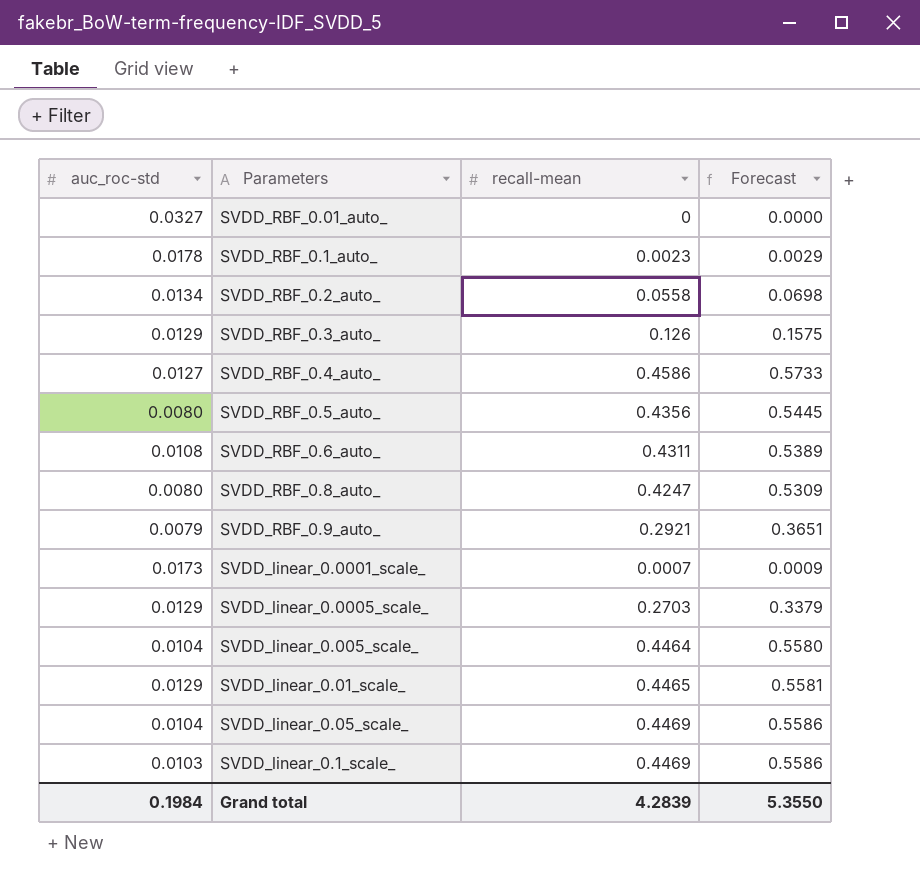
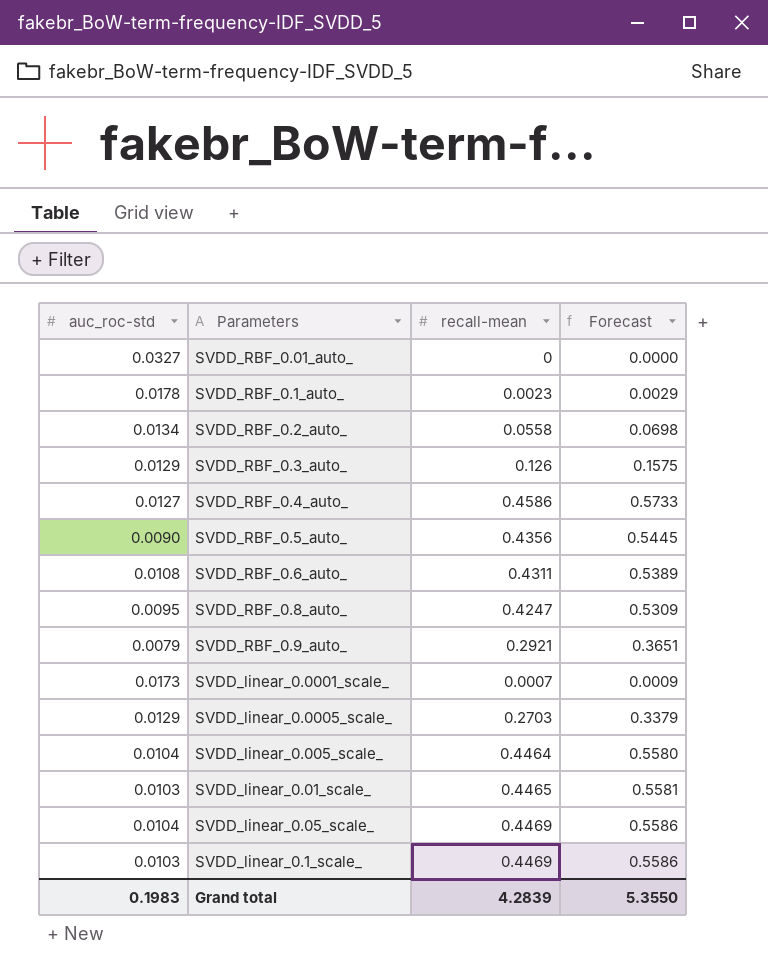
SVDD_RBF_0.5_auto_ | auc_roc-std: 0.0080 -> 0.0090
SVDD_RBF_0.8_auto_ | auc_roc-std: 0.0080 -> 0.0095
SVDD_linear_0.01_scale_ | auc_roc-std: 0.0129 -> 0.0103
Grand total | auc_roc-std: 0.1984 -> 0.1983

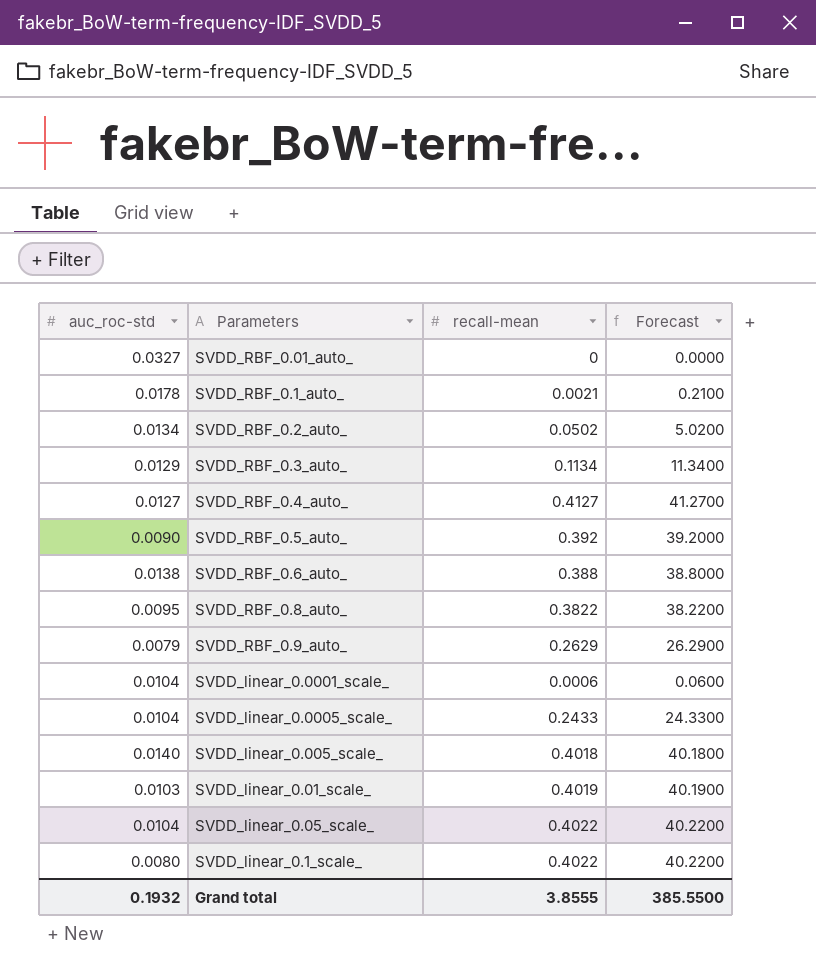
column Forecast | formula: [recall-mean] * 1.25 -> [recall-mean] * 100
SVDD_RBF_0.1_auto_ | recall-mean: 0.0023 -> 0.0021
SVDD_RBF_0.2_auto_ | recall-mean: 0.0558 -> 0.0502
SVDD_RBF_0.3_auto_ | recall-mean: 0.126 -> 0.1134
SVDD_RBF_0.4_auto_ | recall-mean: 0.4586 -> 0.4127
SVDD_RBF_0.5_auto_ | recall-mean: 0.4356 -> 0.392
SVDD_RBF_0.6_auto_ | auc_roc-std: 0.0108 -> 0.0138
SVDD_RBF_0.6_auto_ | recall-mean: 0.4311 -> 0.388
SVDD_RBF_0.8_auto_ | recall-mean: 0.4247 -> 0.3822
SVDD_RBF_0.9_auto_ | recall-mean: 0.2921 -> 0.2629
SVDD_linear_0.0001_scale_ | auc_roc-std: 0.0173 -> 0.0104
SVDD_linear_0.0001_scale_ | recall-mean: 0.0007 -> 0.0006
SVDD_linear_0.0005_scale_ | auc_roc-std: 0.0129 -> 0.0104
SVDD_linear_0.0005_scale_ | recall-mean: 0.2703 -> 0.2433
SVDD_linear_0.005_scale_ | auc_roc-std: 0.0104 -> 0.0140
SVDD_linear_0.005_scale_ | recall-mean: 0.4464 -> 0.4018
SVDD_linear_0.01_scale_ | recall-mean: 0.4465 -> 0.4019
SVDD_linear_0.05_scale_ | recall-mean: 0.4469 -> 0.4022
SVDD_linear_0.1_scale_ | auc_roc-std: 0.0103 -> 0.0080
SVDD_linear_0.1_scale_ | recall-mean: 0.4469 -> 0.4022
Grand total | auc_roc-std: 0.1983 -> 0.1932
Grand total | recall-mean: 4.2839 -> 3.8555
Grand total | Forecast: 5.3550 -> 385.5500

